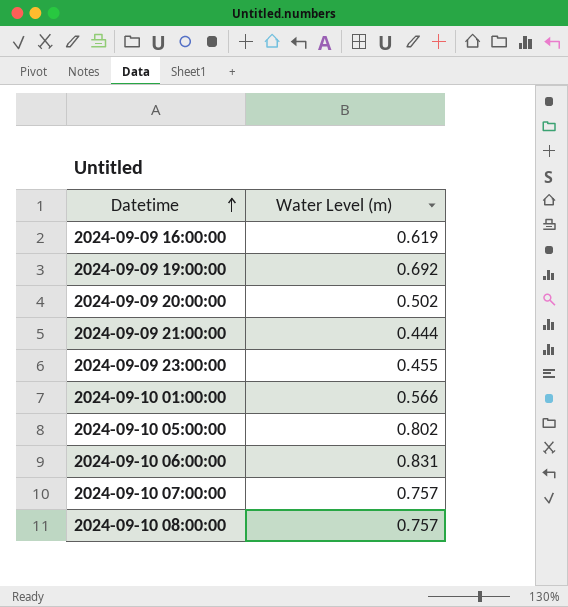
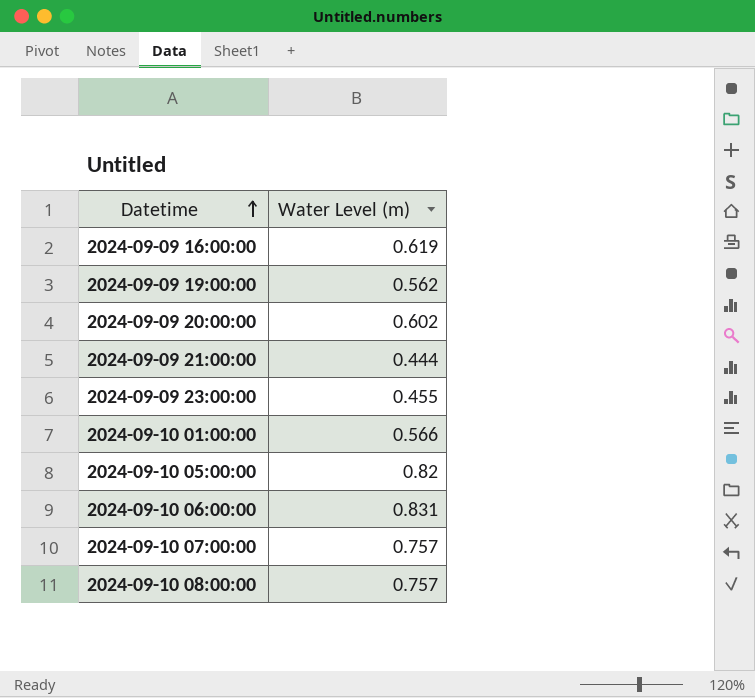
2024-09-09 19:00:00 | Water Level (m): 0.692 -> 0.562
2024-09-09 20:00:00 | Water Level (m): 0.502 -> 0.602
2024-09-10 05:00:00 | Water Level (m): 0.802 -> 0.82

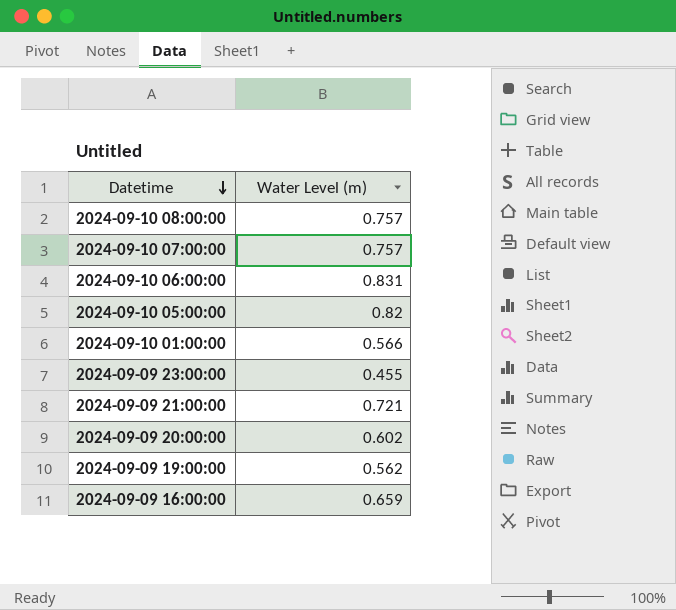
row order: Datetime ascending -> Datetime descending
2024-09-09 21:00:00 | Water Level (m): 0.444 -> 0.721
2024-09-09 16:00:00 | Water Level (m): 0.619 -> 0.659

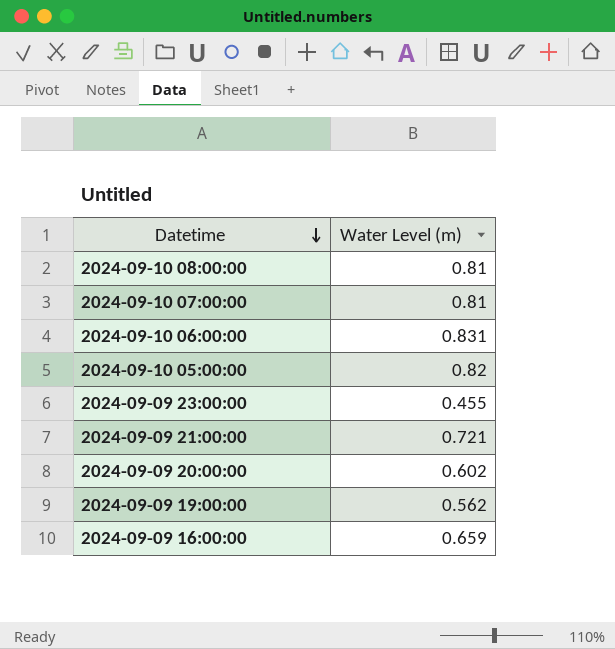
row 2024-09-10 01:00:00: 0.566 -> none
2024-09-10 08:00:00 | Water Level (m): 0.757 -> 0.81
2024-09-10 07:00:00 | Water Level (m): 0.757 -> 0.81

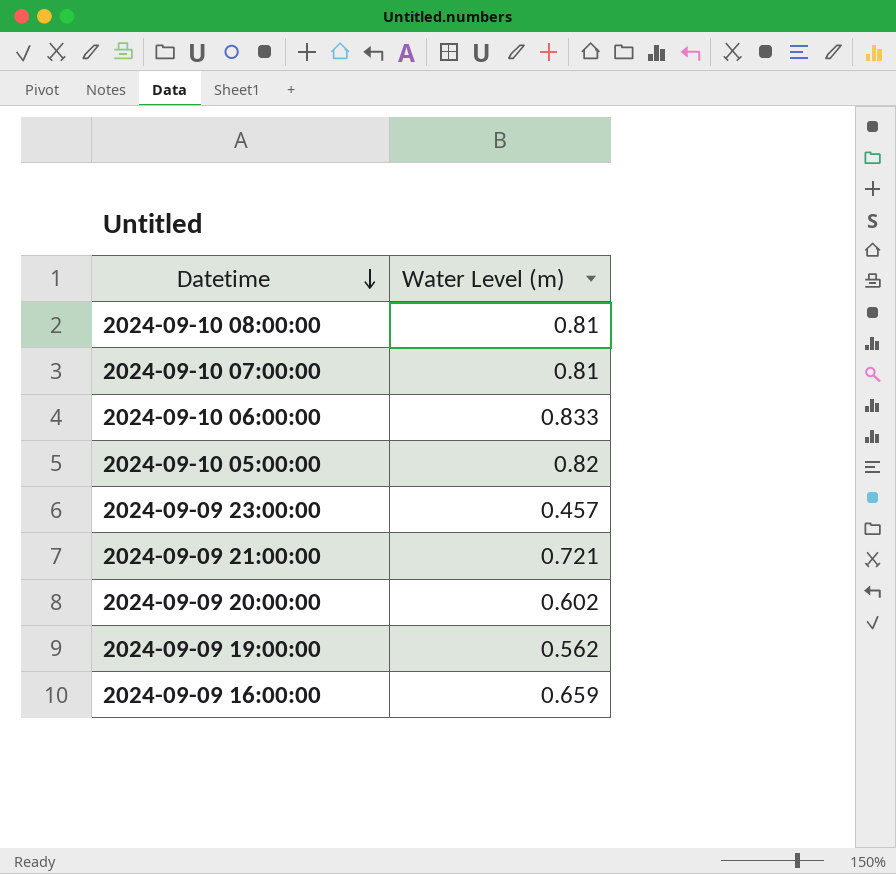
2024-09-10 06:00:00 | Water Level (m): 0.831 -> 0.833
2024-09-09 23:00:00 | Water Level (m): 0.455 -> 0.457

